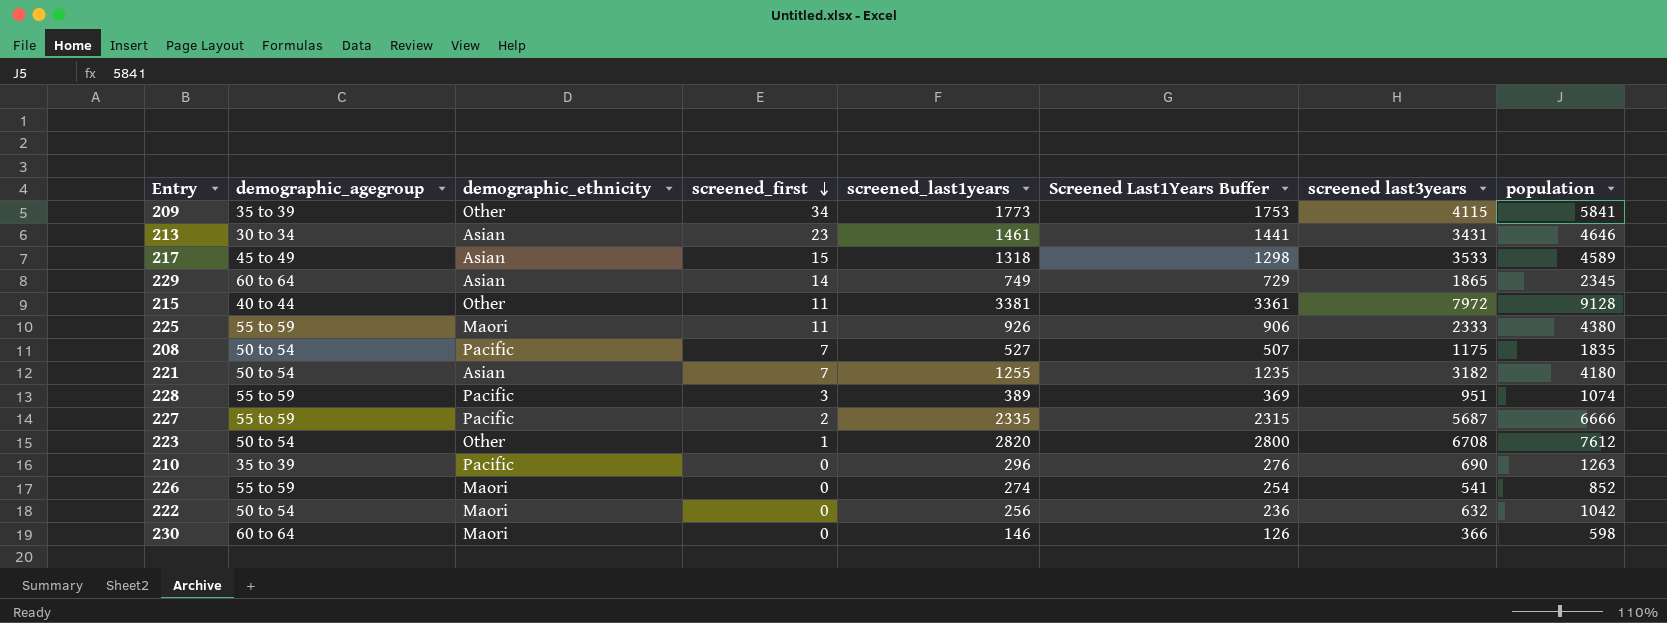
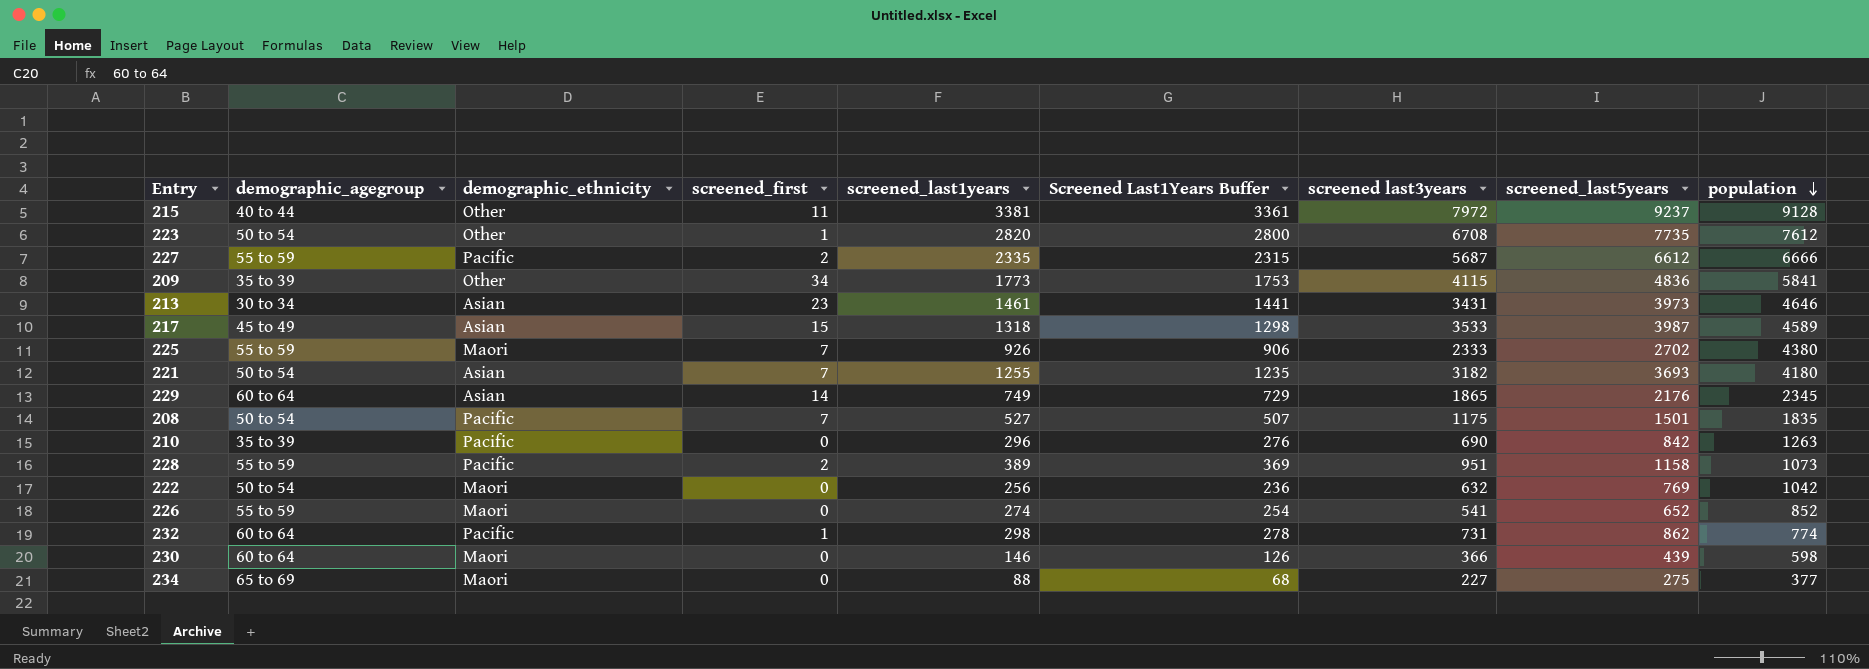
row order: screened_first descending -> population descending
column screened_last5years | position: none -> 8
225 | screened_first: 11 -> 7
228 | screened_first: 3 -> 2
228 | population: 1074 -> 1073
row 232: none -> 60 to 64 | Pacific | 1 | 298 | 278 | 731 | 862 | 774
row 234: none -> 65 to 69 | Maori | 0 | 88 | 68 | 227 | 275 | 377

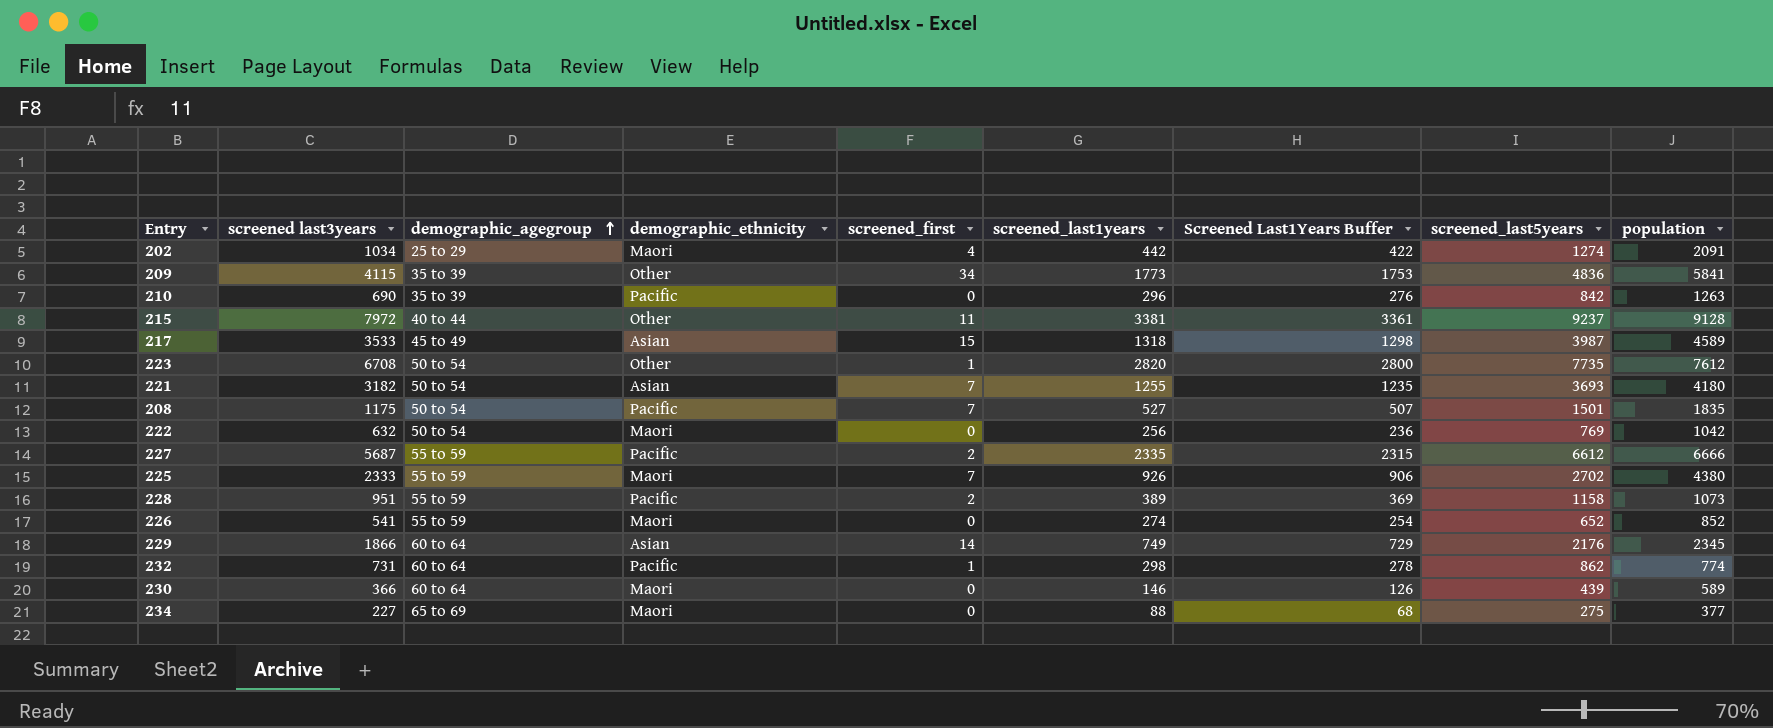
row order: population descending -> demographic_agegroup ascending
column screened last3years | position: 7 -> 2
row 213: 30 to 34 | Asian | 23 | 1461 | 1441 | 3431 | 3973 | 4646 -> none
row 202: none -> 1034 | 25 to 29 | Maori | 4 | 442 | 422 | 1274 | 2091
229 | screened last3years: 1865 -> 1866
230 | population: 598 -> 589

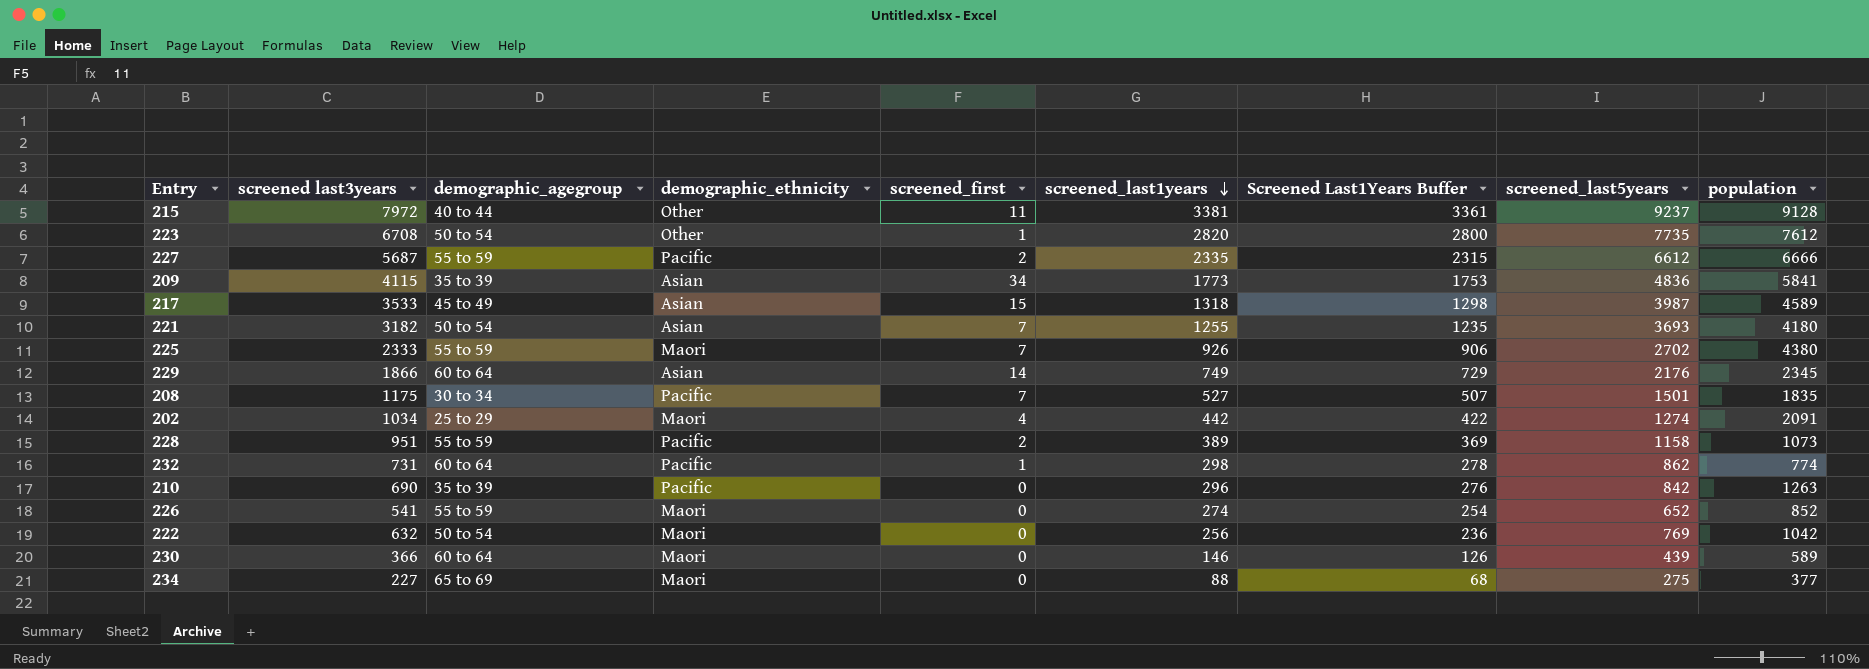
row order: demographic_agegroup ascending -> screened_last1years descending
209 | demographic_ethnicity: Other -> Asian
208 | demographic_agegroup: 50 to 54 -> 30 to 34

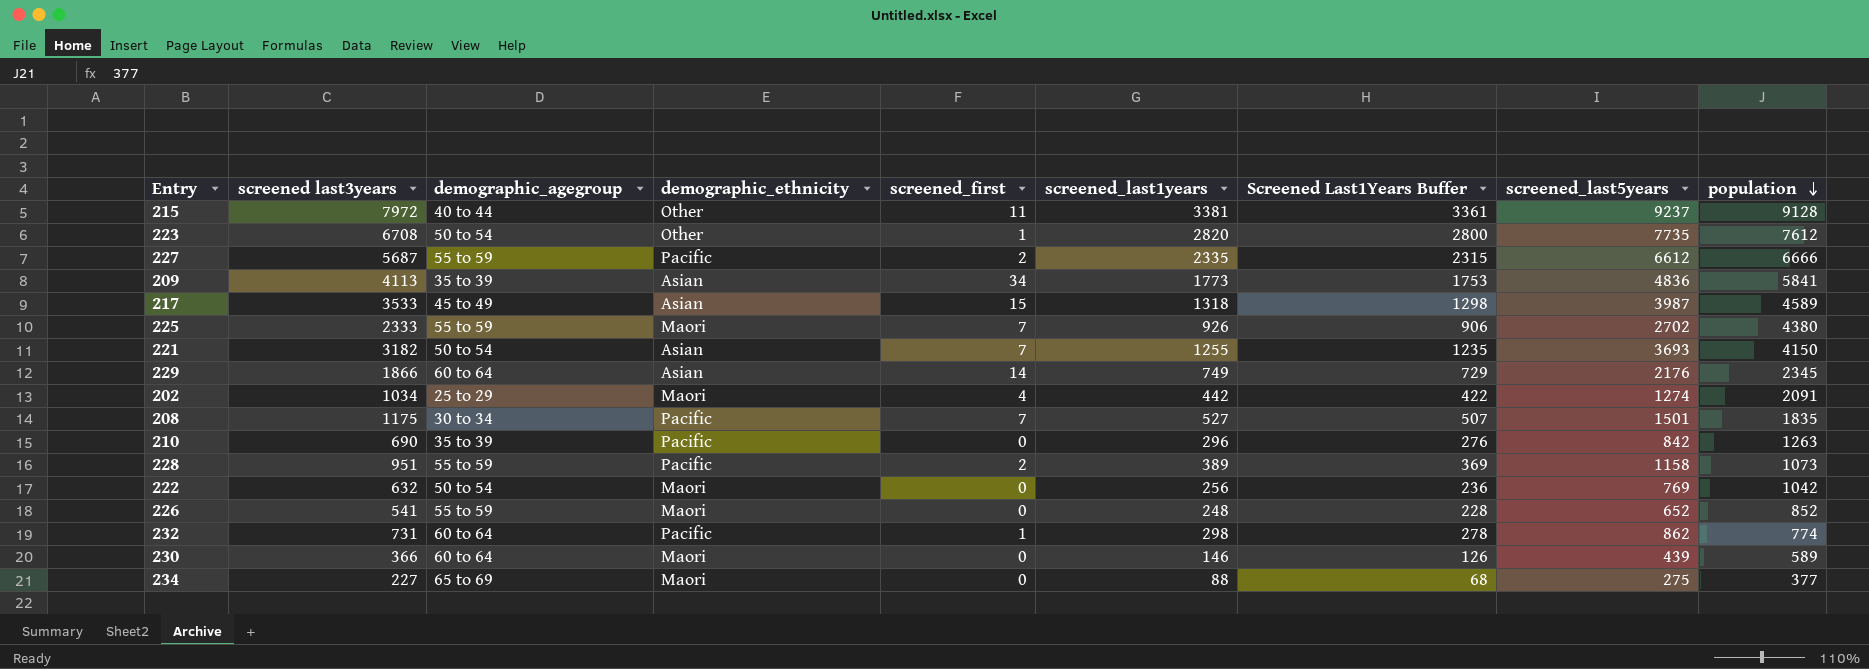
row order: screened_last1years descending -> population descending
209 | screened last3years: 4115 -> 4113
221 | population: 4180 -> 4150
226 | screened_last1years: 274 -> 248
226 | Screened Last1Years Buffer: 254 -> 228

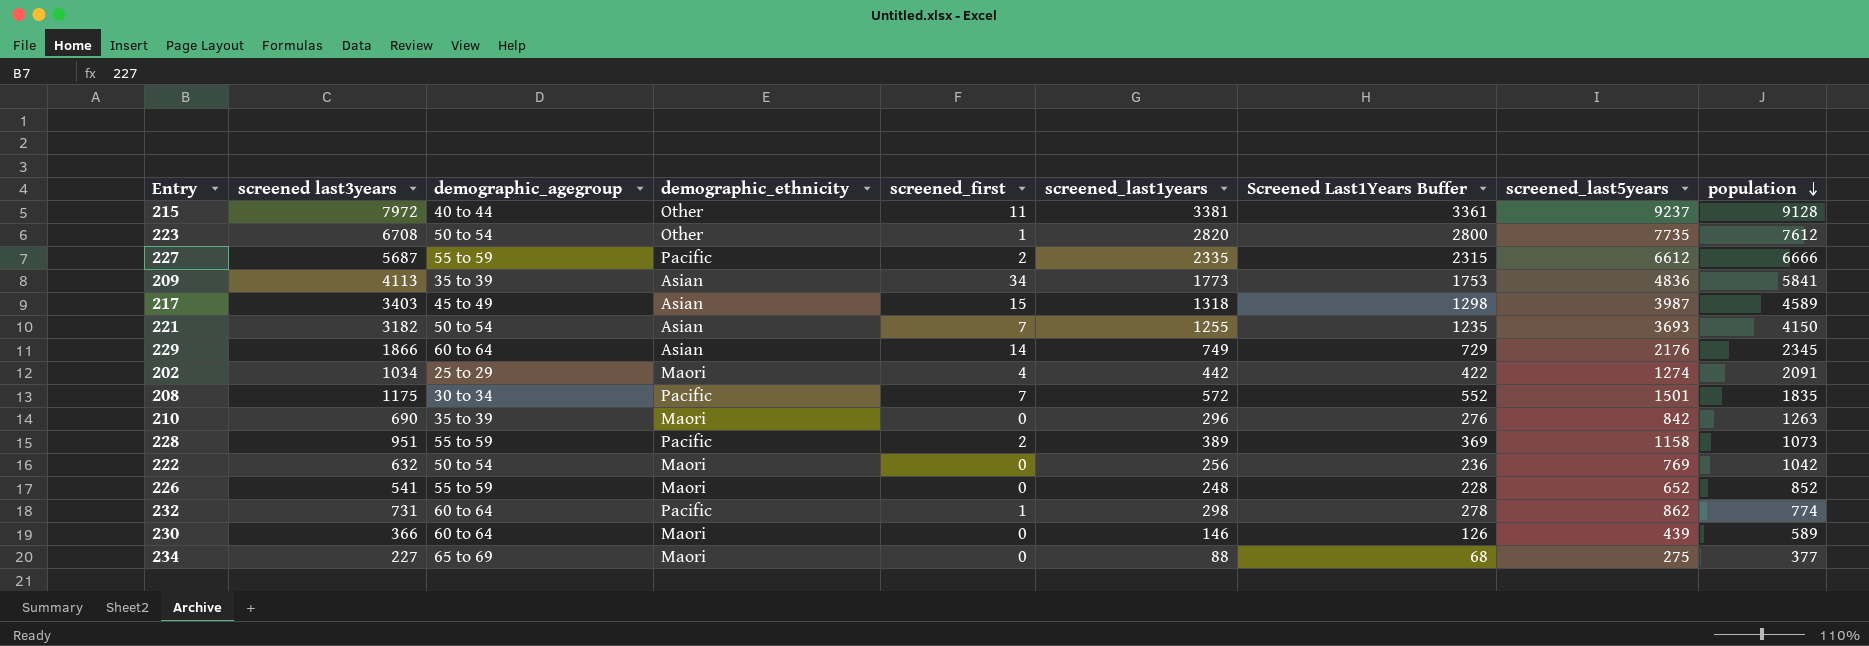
row 225: 2333 | 55 to 59 | Maori | 7 | 926 | 906 | 2702 | 4380 -> none
217 | screened last3years: 3533 -> 3403
208 | screened_last1years: 527 -> 572
208 | Screened Last1Years Buffer: 507 -> 552
210 | demographic_ethnicity: Pacific -> Maori

